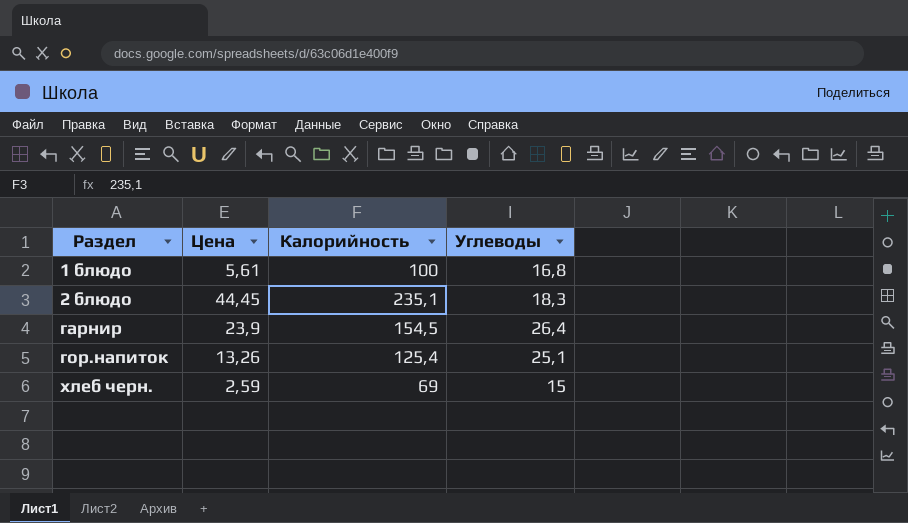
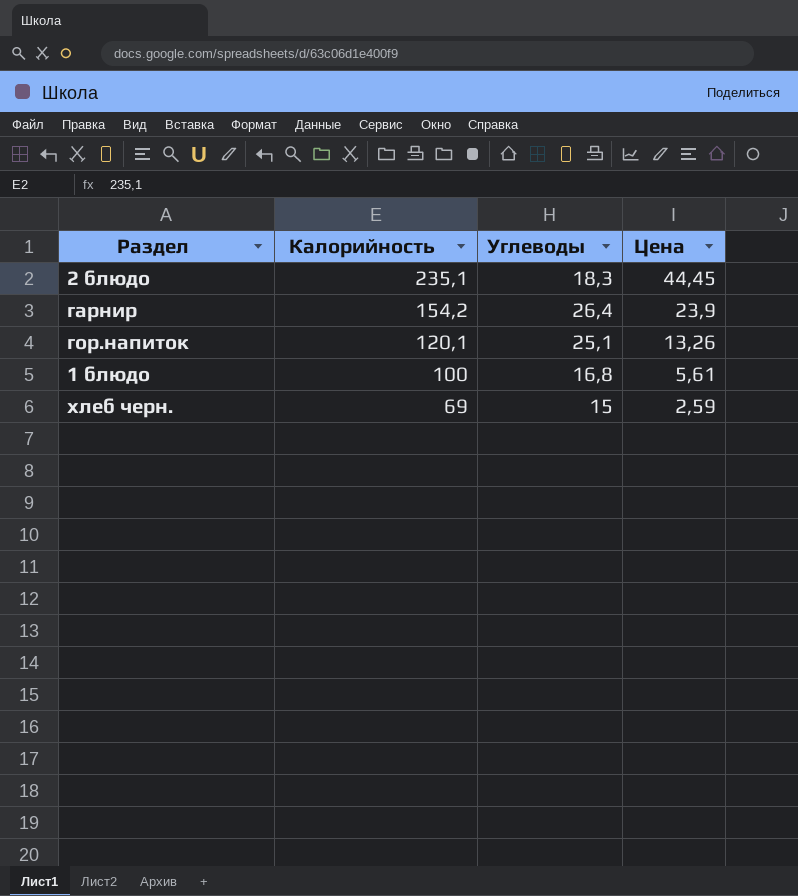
row order: Раздел ascending -> Калорийность descending
column Цена | position: 2 -> 4
гарнир | Калорийность: 154,5 -> 154,2
гор.напиток | Калорийность: 125,4 -> 120,1

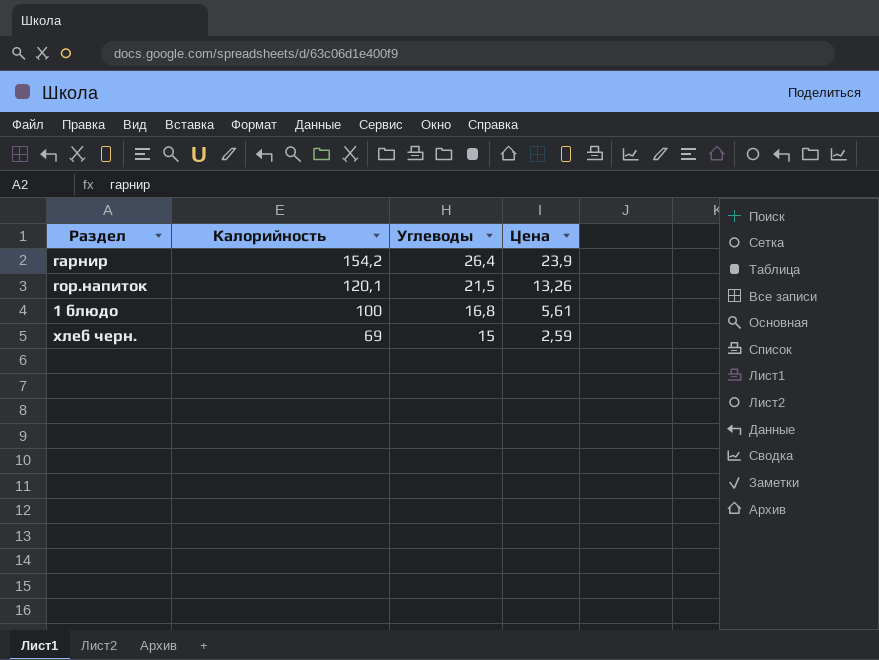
row 2 блюдо: 235,1 | 18,3 | 44,45 -> none
гор.напиток | Углеводы: 25,1 -> 21,5

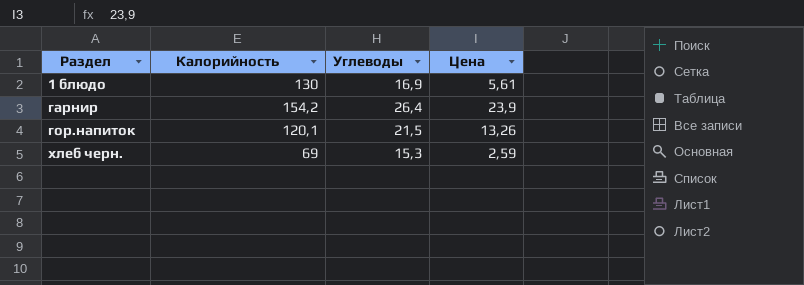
row order: Калорийность descending -> Раздел ascending
1 блюдо | Калорийность: 100 -> 130
1 блюдо | Углеводы: 16,8 -> 16,9
хлеб черн. | Углеводы: 15 -> 15,3

